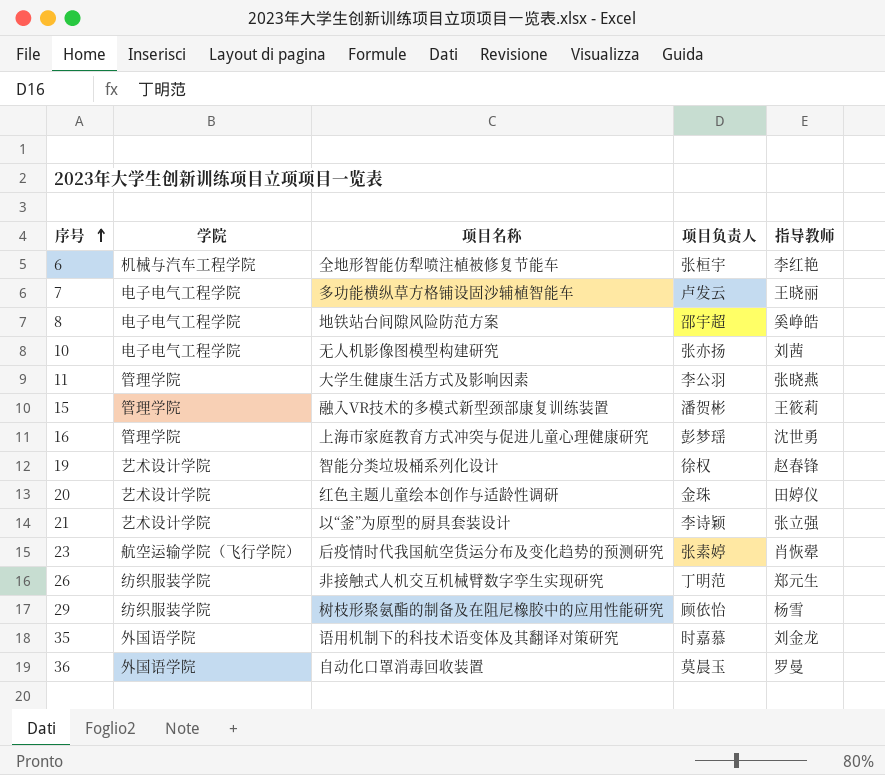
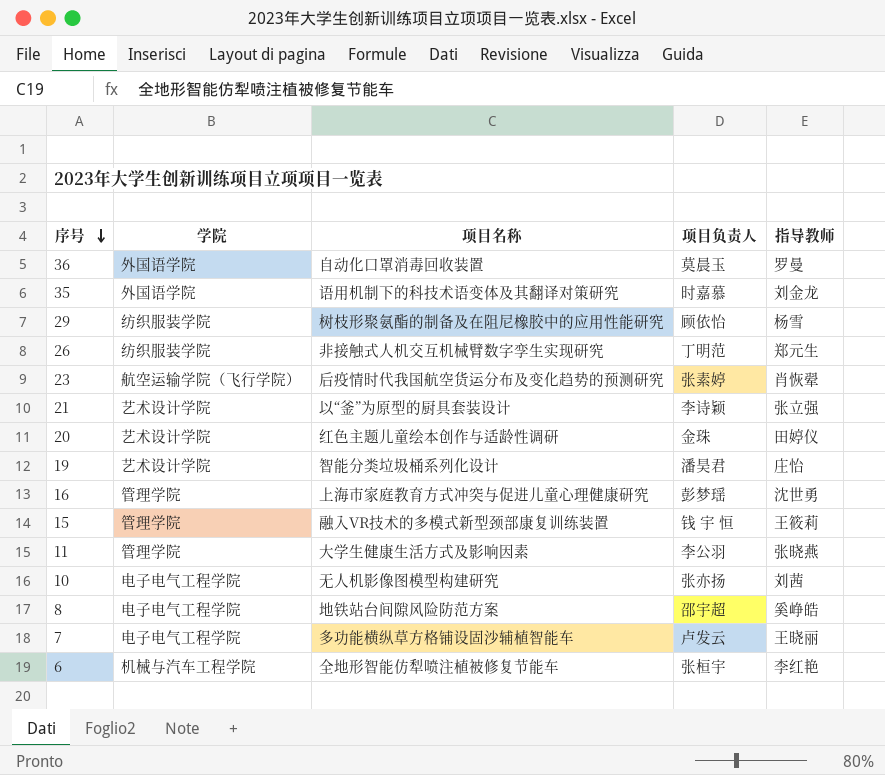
row order: 序号 ascending -> 序号 descending
19 | 项目负责人: 徐权 -> 潘昊君
19 | 指导教师: 赵春锋 -> 庄怡
15 | 项目负责人: 潘贺彬 -> 钱 宇 恒

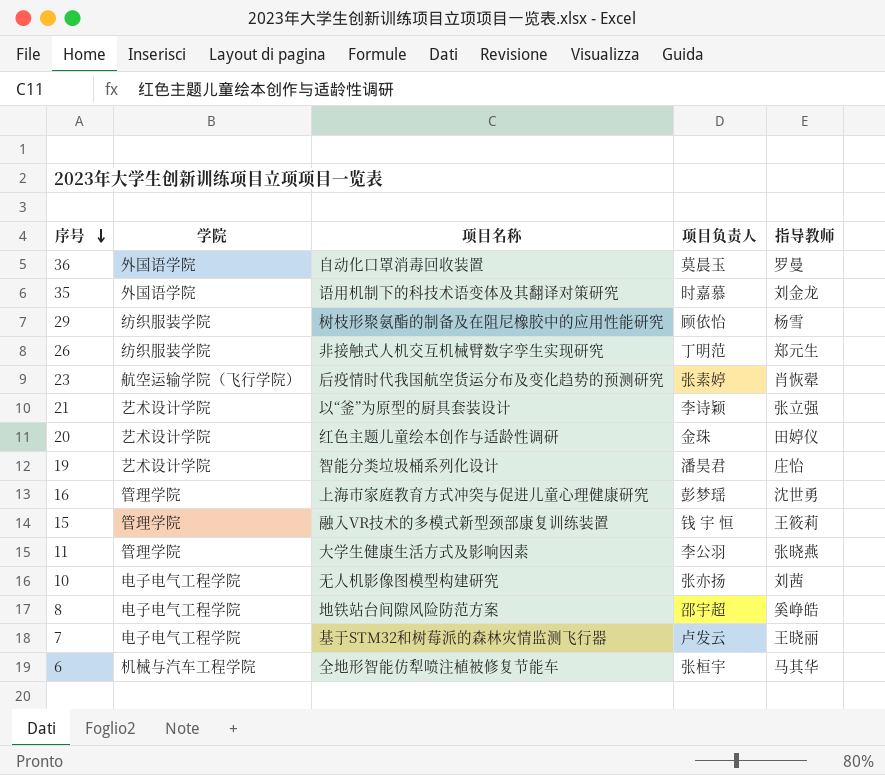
7 | 项目名称: 多功能横纵草方格铺设固沙辅植智能车 -> 基于STM32和树莓派的森林灾情监测飞行器
6 | 指导教师: 李红艳 -> 马其华

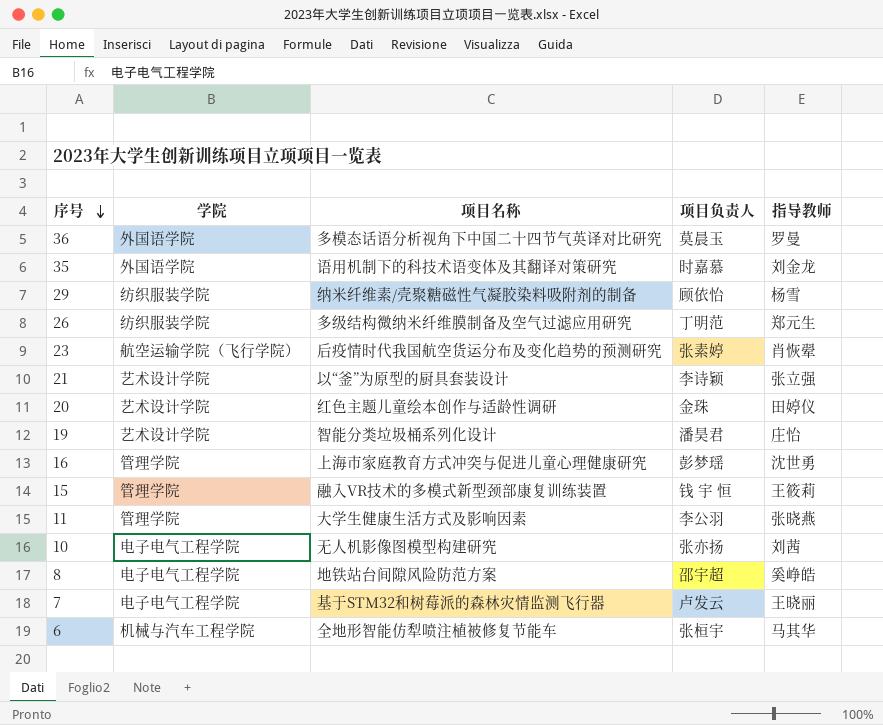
36 | 项目名称: 自动化口罩消毒回收装置 -> 多模态话语分析视角下中国二十四节气英译对比研究
29 | 项目名称: 树枝形聚氨酯的制备及在阻尼橡胶中的应用性能研究 -> 纳米纤维素/壳聚糖磁性气凝胶染料吸附剂的制备
26 | 项目名称: 非接触式人机交互机械臂数字孪生实现研究 -> 多级结构微纳米纤维膜制备及空气过滤应用研究

